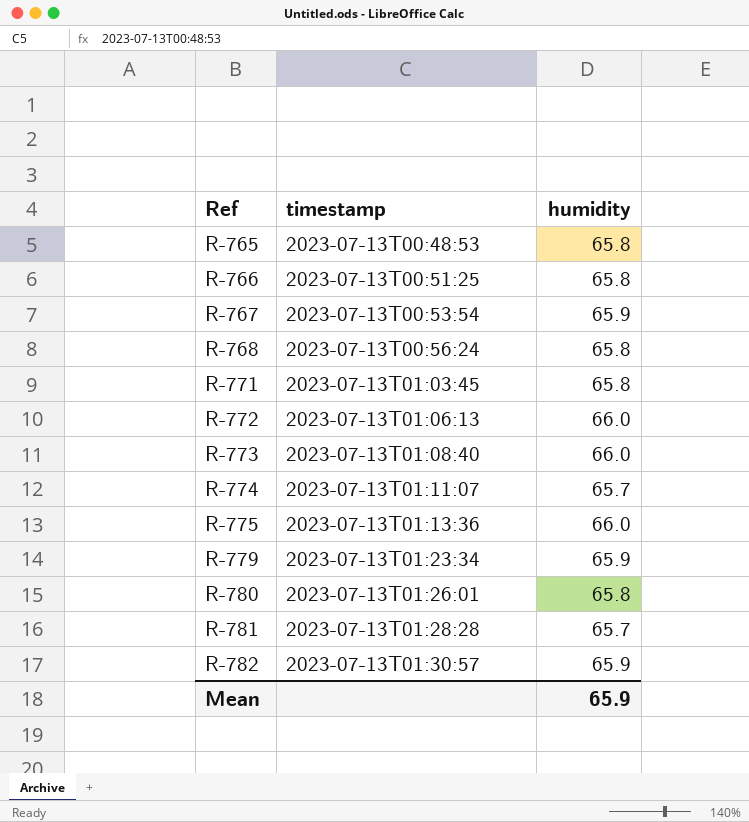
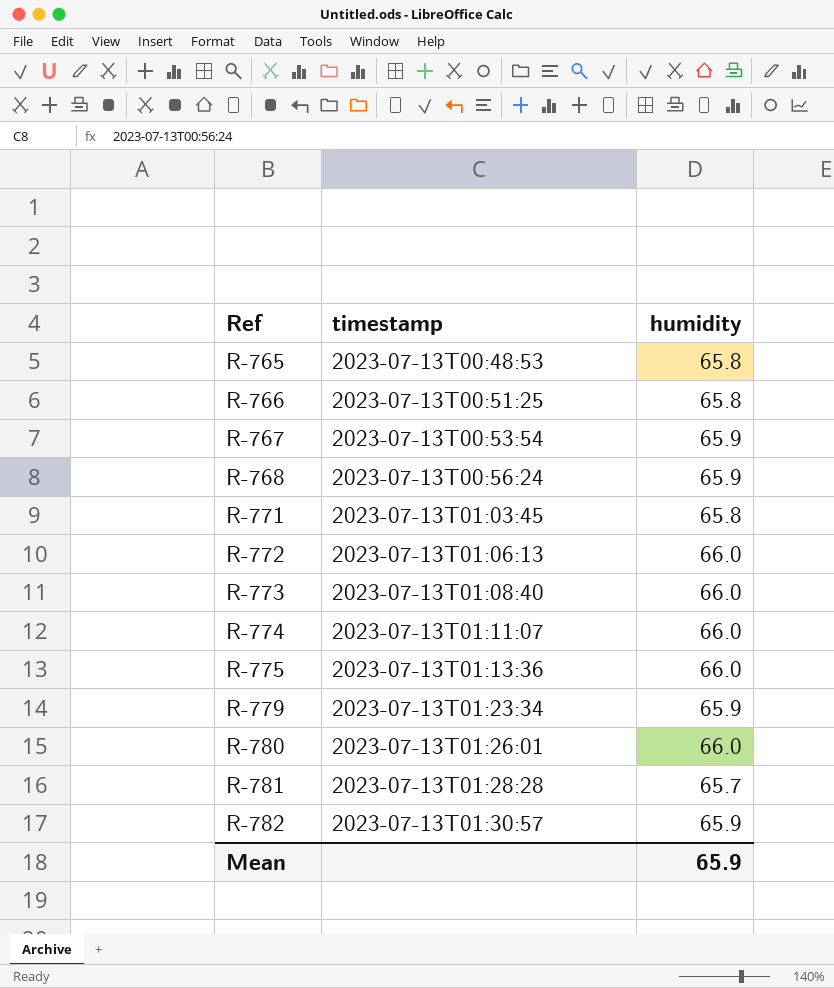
R-768 | humidity: 65.8 -> 65.9
R-774 | humidity: 65.7 -> 66.0
R-780 | humidity: 65.8 -> 66.0

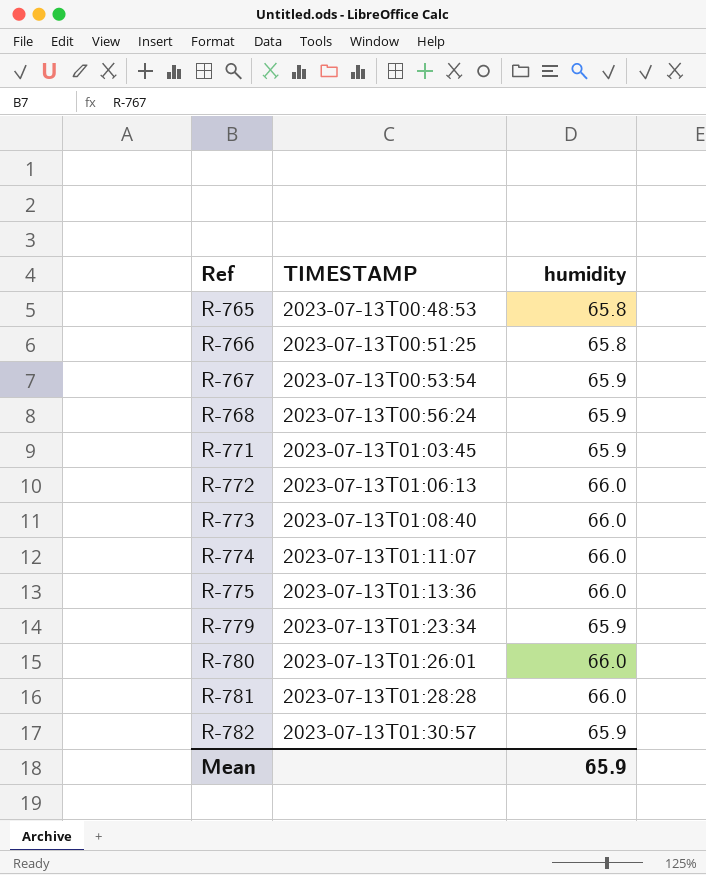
column name: timestamp -> TIMESTAMP
R-771 | humidity: 65.8 -> 65.9
R-781 | humidity: 65.7 -> 66.0

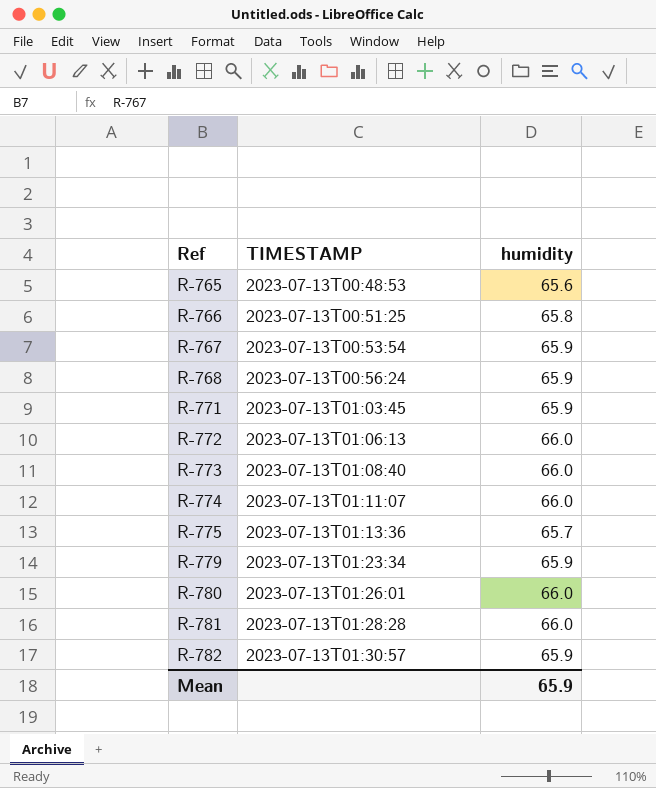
R-765 | humidity: 65.8 -> 65.6
R-775 | humidity: 66.0 -> 65.7

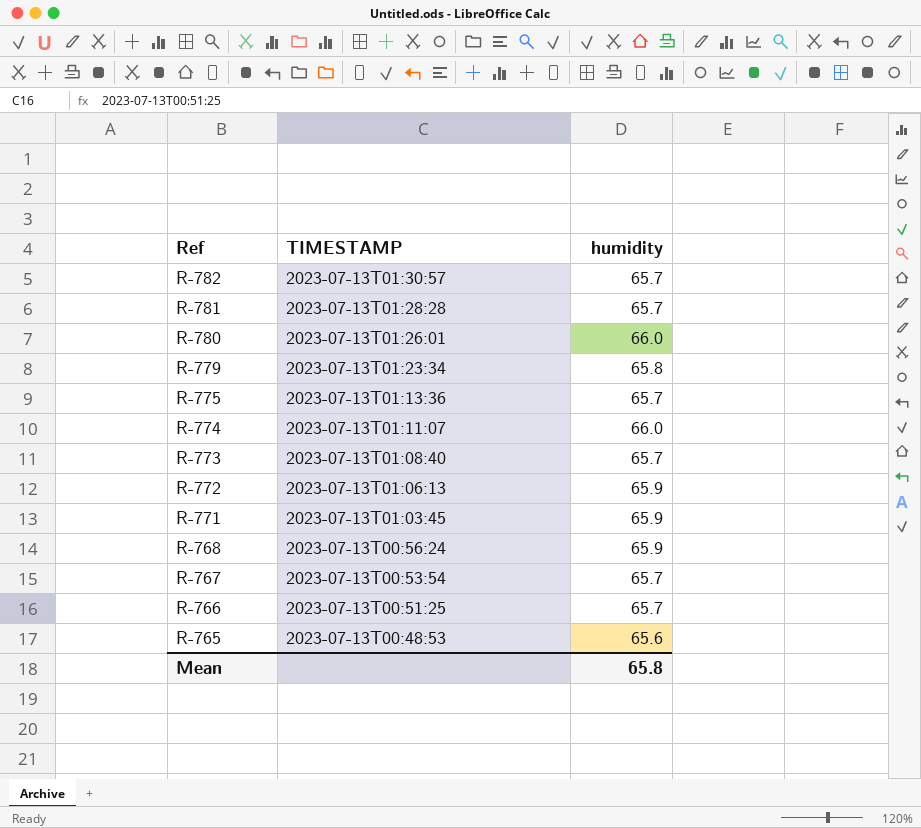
row order: Ref ascending -> Ref descending
R-782 | humidity: 65.9 -> 65.7
R-781 | humidity: 66.0 -> 65.7
R-779 | humidity: 65.9 -> 65.8
R-773 | humidity: 66.0 -> 65.7
R-772 | humidity: 66.0 -> 65.9
R-767 | humidity: 65.9 -> 65.7
R-766 | humidity: 65.8 -> 65.7
Mean | humidity: 65.9 -> 65.8

